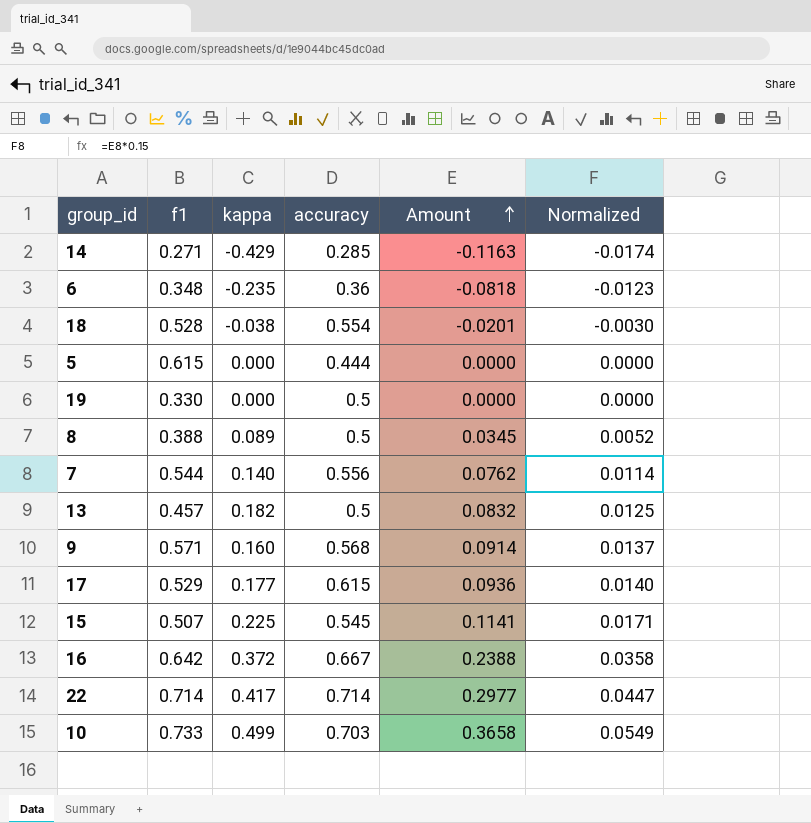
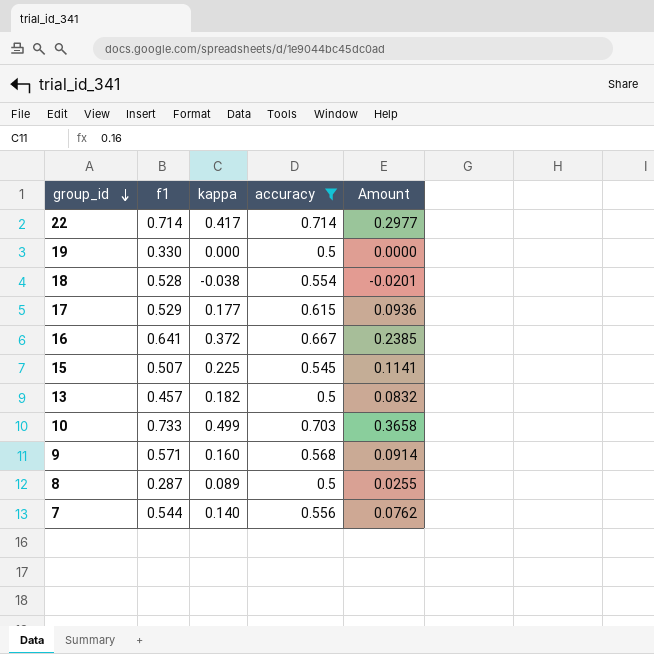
filter: none -> accuracy >= 0.5
row order: Amount ascending -> group_id descending
column Normalized | formula: [Amount] * 0.15 -> none
16 | f1: 0.642 -> 0.641
16 | Amount: 0.2388 -> 0.2385
8 | f1: 0.388 -> 0.287
8 | Amount: 0.0345 -> 0.0255

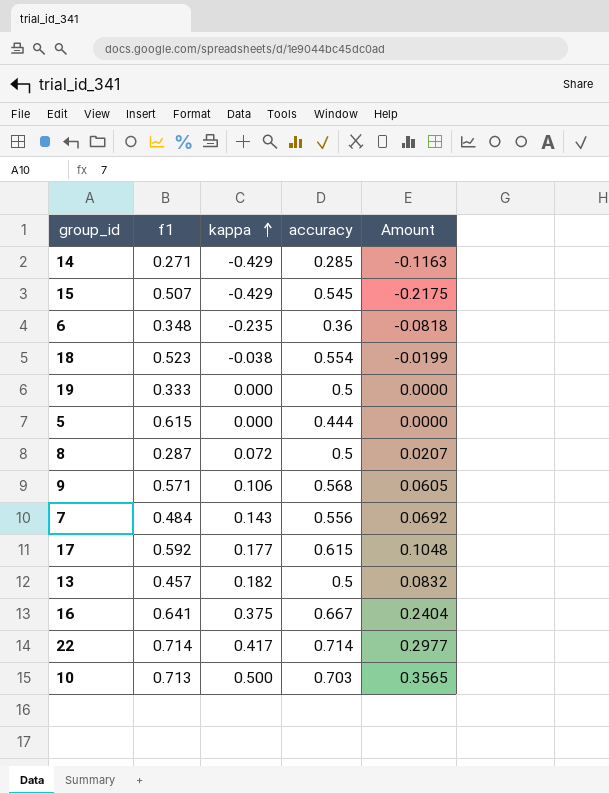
filter: accuracy >= 0.5 -> none
row order: group_id descending -> kappa ascending
15 | kappa: 0.225 -> -0.429
15 | Amount: 0.1141 -> -0.2175
18 | f1: 0.528 -> 0.523
18 | Amount: -0.0201 -> -0.0199
19 | f1: 0.330 -> 0.333
8 | kappa: 0.089 -> 0.072
8 | Amount: 0.0255 -> 0.0207
9 | kappa: 0.160 -> 0.106
9 | Amount: 0.0914 -> 0.0605
7 | f1: 0.544 -> 0.484
7 | kappa: 0.140 -> 0.143
7 | Amount: 0.0762 -> 0.0692
17 | f1: 0.529 -> 0.592
17 | Amount: 0.0936 -> 0.1048
16 | kappa: 0.372 -> 0.375
16 | Amount: 0.2385 -> 0.2404
10 | f1: 0.733 -> 0.713
10 | kappa: 0.499 -> 0.500
10 | Amount: 0.3658 -> 0.3565

